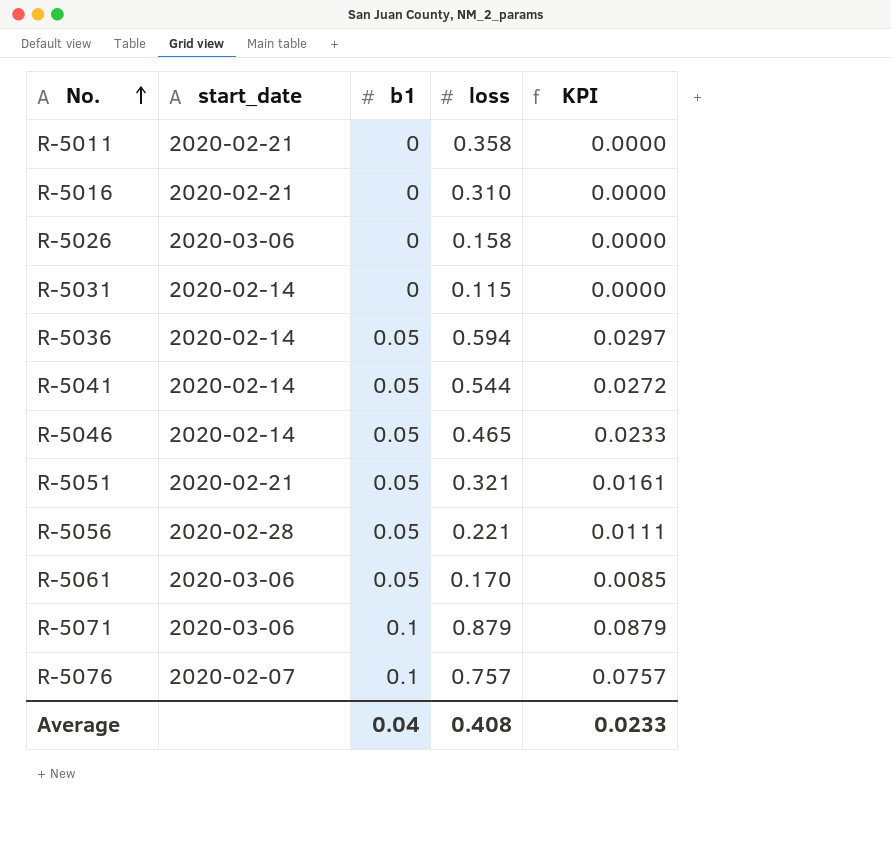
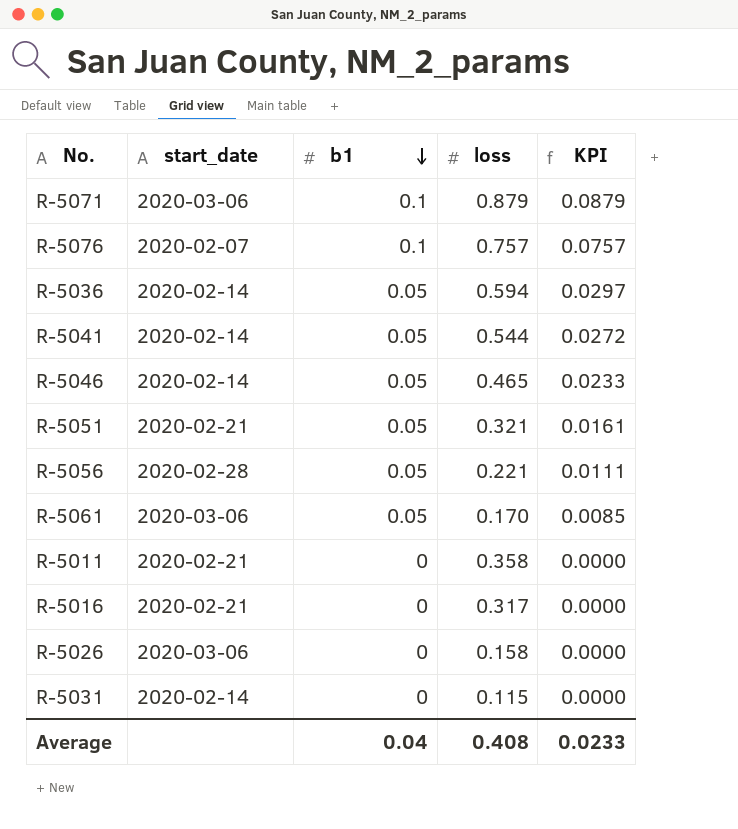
row order: No. ascending -> b1 descending
R-5016 | loss: 0.310 -> 0.317

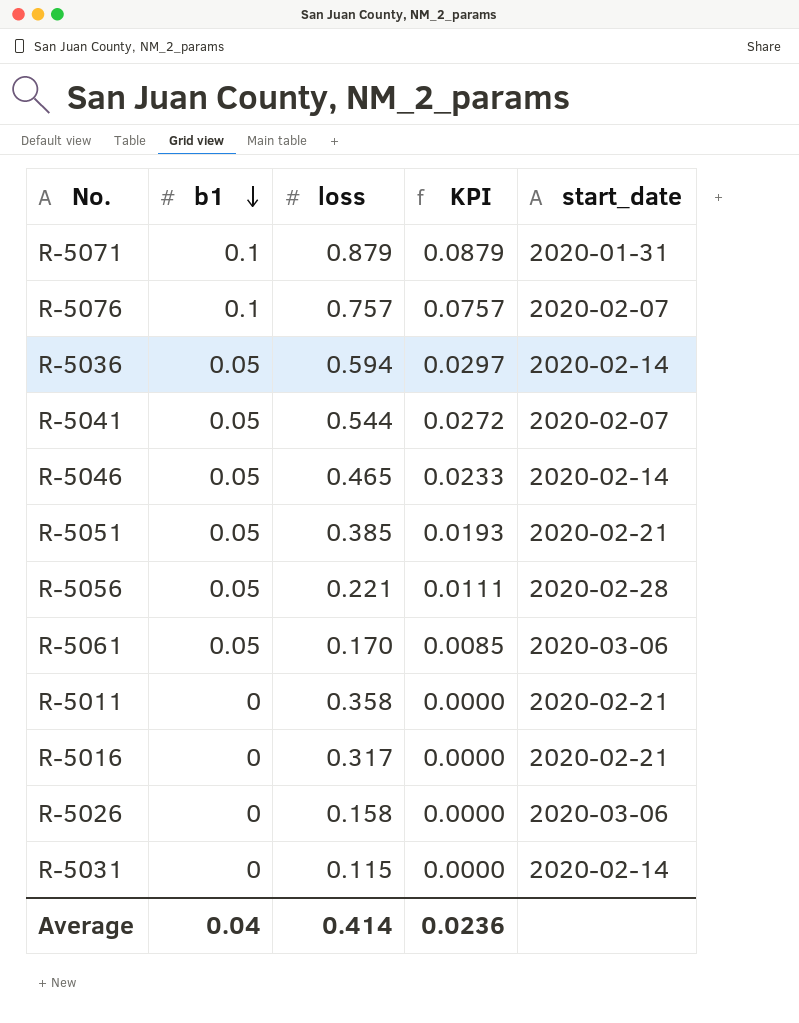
column start_date | position: 2 -> 5
R-5071 | start_date: 2020-03-06 -> 2020-01-31
R-5041 | start_date: 2020-02-14 -> 2020-02-07
R-5051 | loss: 0.321 -> 0.385
R-5051 | KPI: 0.0161 -> 0.0193
Average | loss: 0.408 -> 0.414
Average | KPI: 0.0233 -> 0.0236

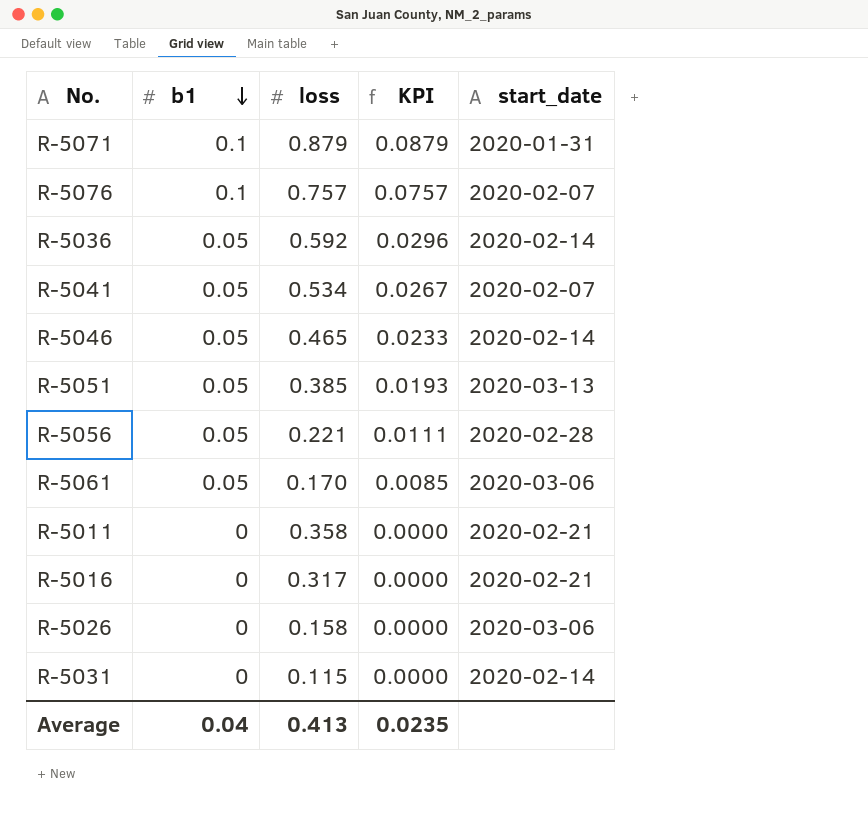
R-5036 | loss: 0.594 -> 0.592
R-5036 | KPI: 0.0297 -> 0.0296
R-5041 | loss: 0.544 -> 0.534
R-5041 | KPI: 0.0272 -> 0.0267
R-5051 | start_date: 2020-02-21 -> 2020-03-13
Average | loss: 0.414 -> 0.413
Average | KPI: 0.0236 -> 0.0235

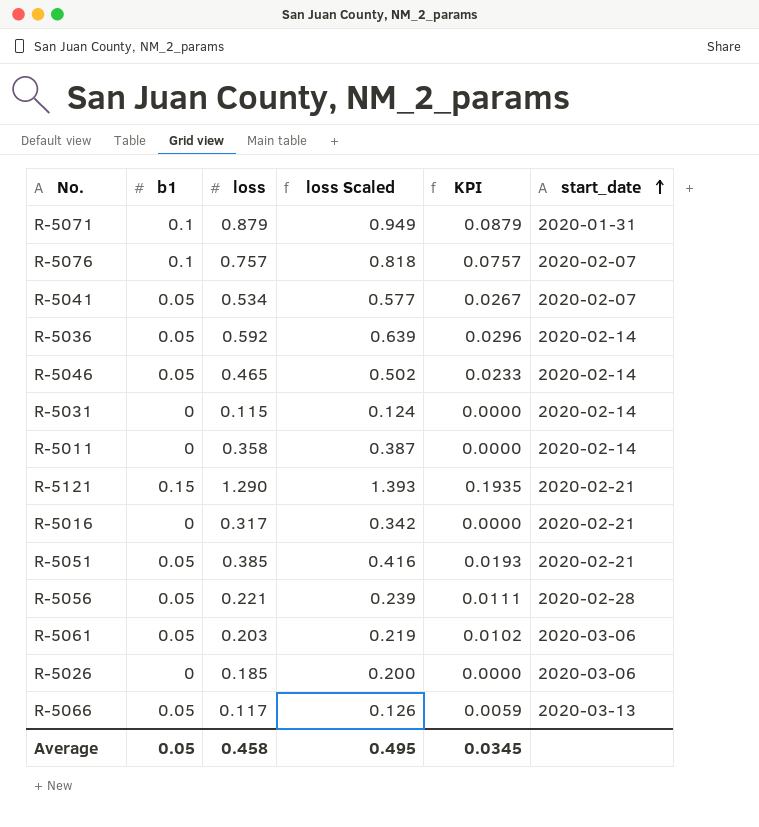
row order: b1 descending -> start_date ascending
column loss Scaled | formula: none -> [loss] * 1.08
R-5011 | start_date: 2020-02-21 -> 2020-02-14
row R-5121: none -> 0.15 | 1.290 | 1.393 | 0.1935 | 2020-02-21
R-5051 | start_date: 2020-03-13 -> 2020-02-21
R-5061 | loss: 0.170 -> 0.203
R-5061 | KPI: 0.0085 -> 0.0102
R-5026 | loss: 0.158 -> 0.185
row R-5066: none -> 0.05 | 0.117 | 0.126 | 0.0059 | 2020-03-13
Average | b1: 0.04 -> 0.05
Average | loss: 0.413 -> 0.458
Average | KPI: 0.0235 -> 0.0345

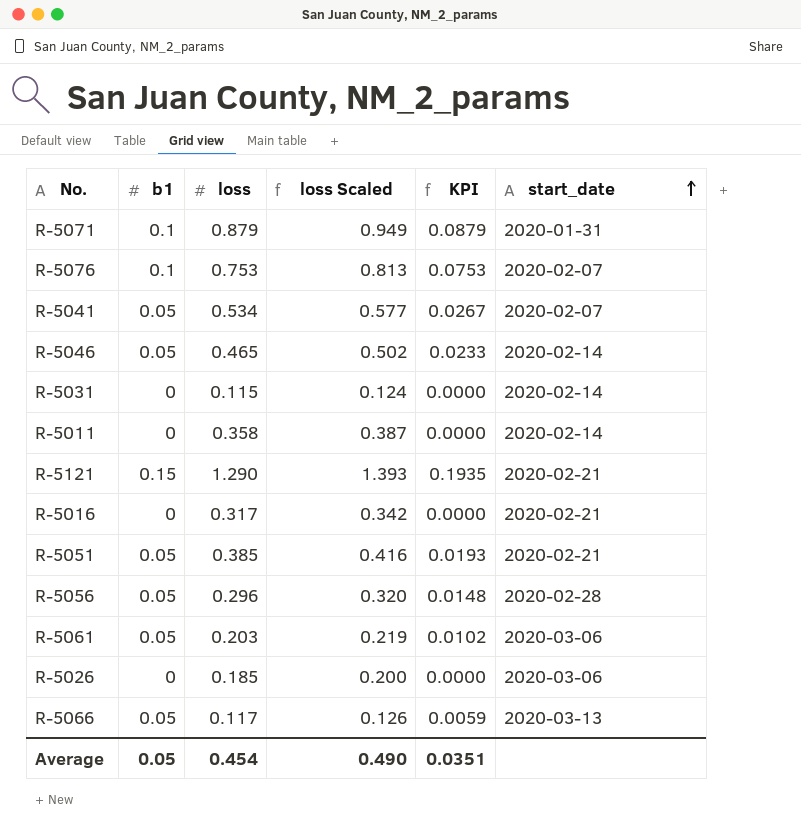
row R-5036: 0.05 | 0.592 | 0.639 | 0.0296 | 2020-02-14 -> none
R-5076 | loss: 0.757 -> 0.753
R-5076 | loss Scaled: 0.818 -> 0.813
R-5076 | KPI: 0.0757 -> 0.0753
R-5056 | loss: 0.221 -> 0.296
R-5056 | loss Scaled: 0.239 -> 0.320
R-5056 | KPI: 0.0111 -> 0.0148
Average | loss: 0.458 -> 0.454
Average | loss Scaled: 0.495 -> 0.490
Average | KPI: 0.0345 -> 0.0351

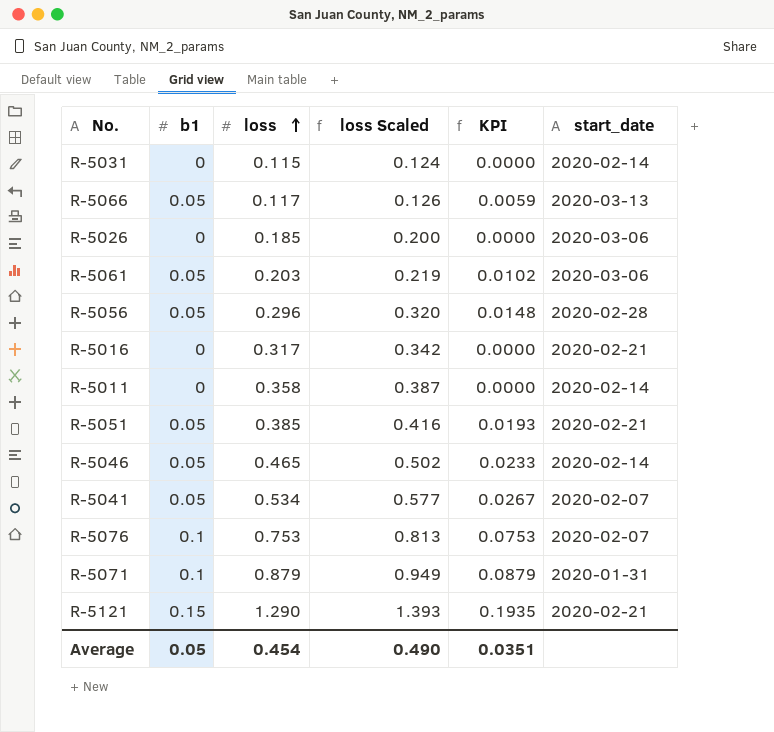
row order: start_date ascending -> loss ascending

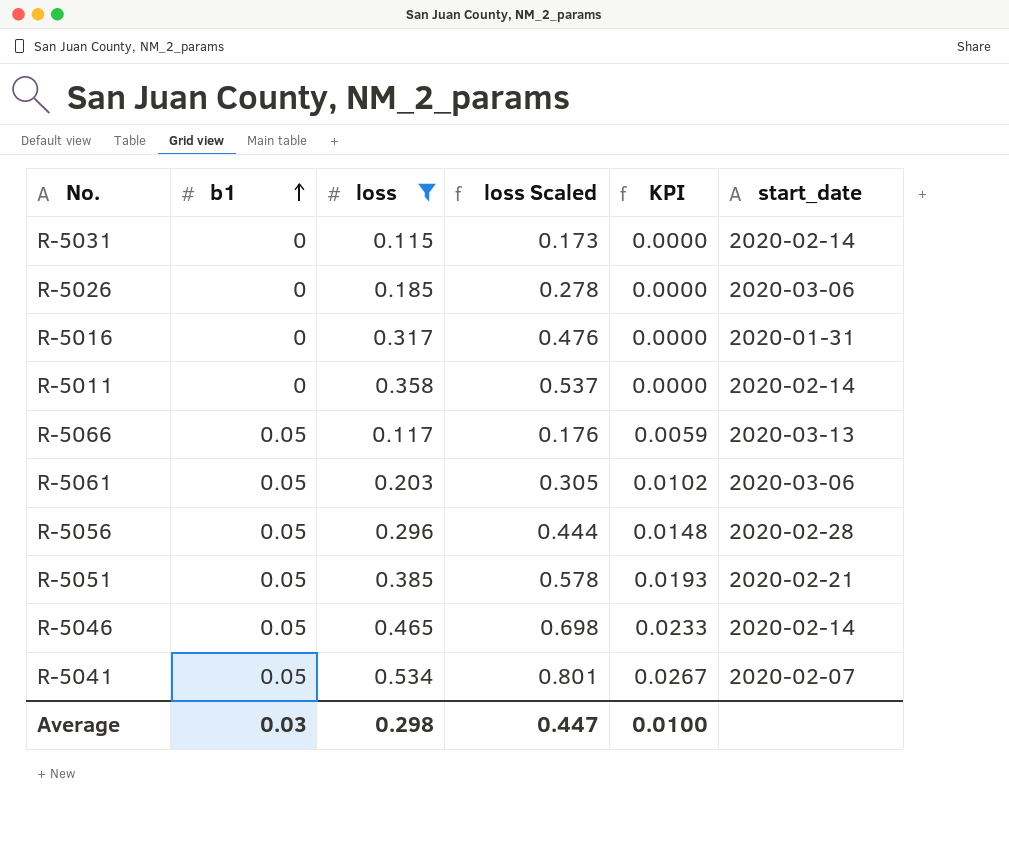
filter: none -> loss <= 0.534
row order: loss ascending -> b1 ascending
column loss Scaled | formula: [loss] * 1.08 -> [loss] * 1.5
R-5016 | start_date: 2020-02-21 -> 2020-01-31
Average | b1: 0.05 -> 0.03
Average | loss: 0.454 -> 0.298
Average | loss Scaled: 0.490 -> 0.447
Average | KPI: 0.0351 -> 0.0100

